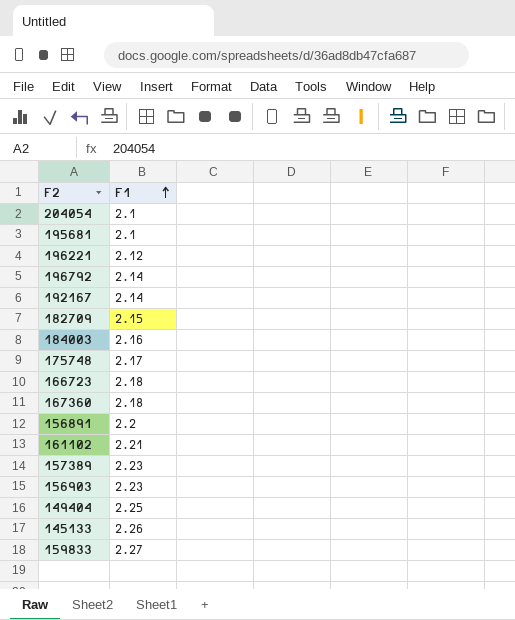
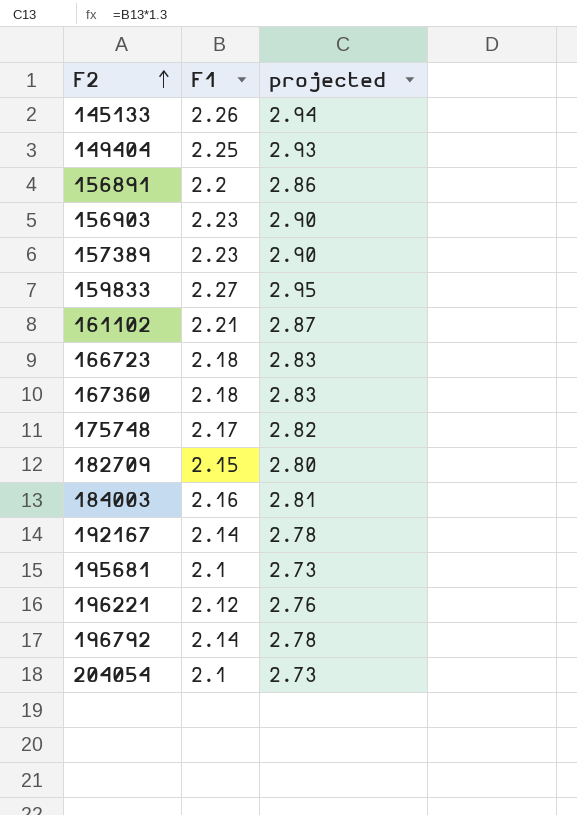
row order: F1 ascending -> F2 ascending
column projected | formula: none -> [F1] * 1.3

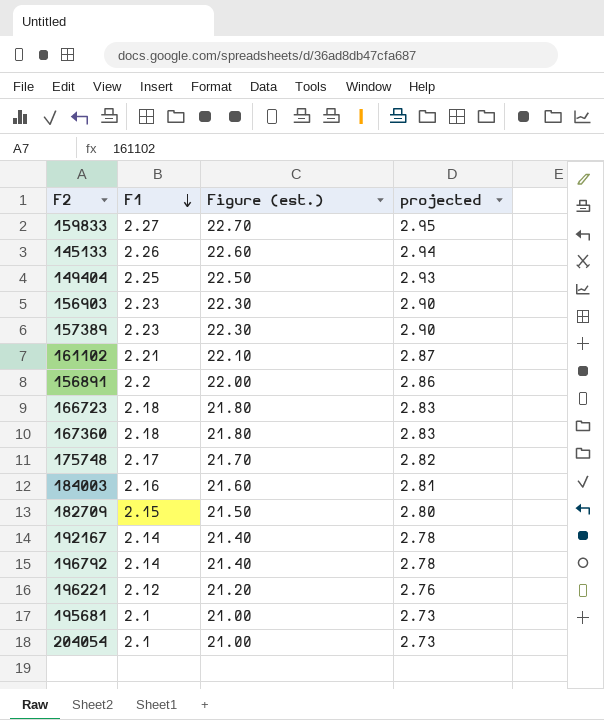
row order: F2 ascending -> F1 descending
column Figure (est.) | formula: none -> [F1] * 10

